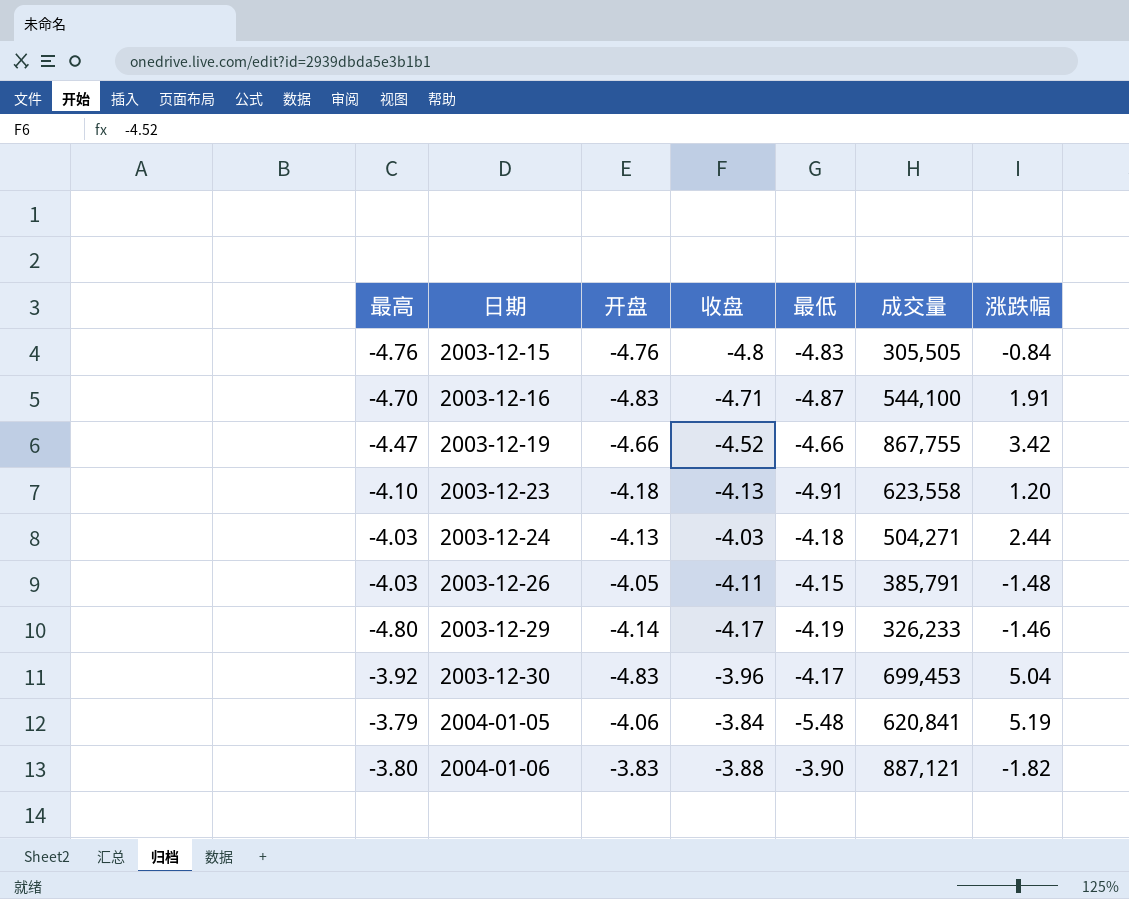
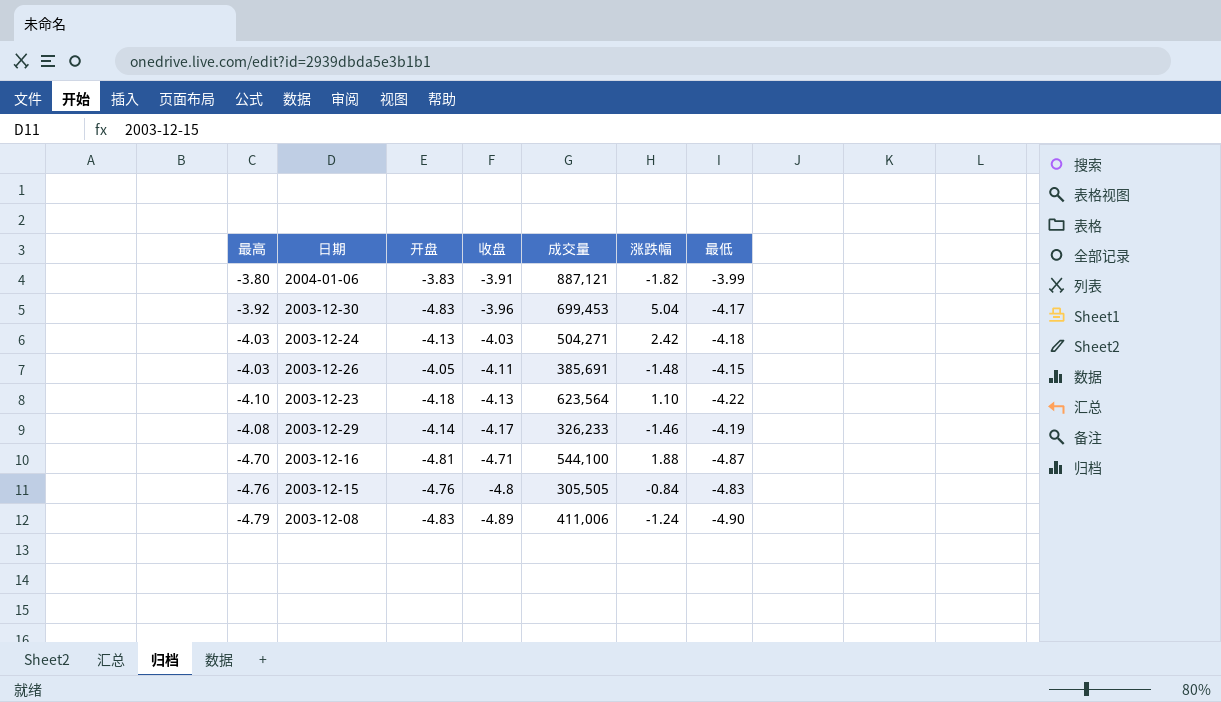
row order: 日期 ascending -> 收盘 descending
column 最低 | position: 5 -> 7
row 2003-12-19: -4.47 | -4.66 | -4.52 | -4.66 | 867,755 | 3.42 -> none
row 2004-01-05: -3.79 | -4.06 | -3.84 | -5.48 | 620,841 | 5.19 -> none
2004-01-06 | 收盘: -3.88 -> -3.91
2004-01-06 | 最低: -3.90 -> -3.99
2003-12-24 | 涨跌幅: 2.44 -> 2.42
2003-12-26 | 成交量: 385,791 -> 385,691
2003-12-23 | 成交量: 623,558 -> 623,564
2003-12-23 | 涨跌幅: 1.20 -> 1.10
2003-12-23 | 最低: -4.91 -> -4.22
2003-12-29 | 最高: -4.80 -> -4.08
2003-12-16 | 开盘: -4.83 -> -4.81
2003-12-16 | 涨跌幅: 1.91 -> 1.88
row 2003-12-08: none -> -4.79 | -4.83 | -4.89 | 411,006 | -1.24 | -4.90

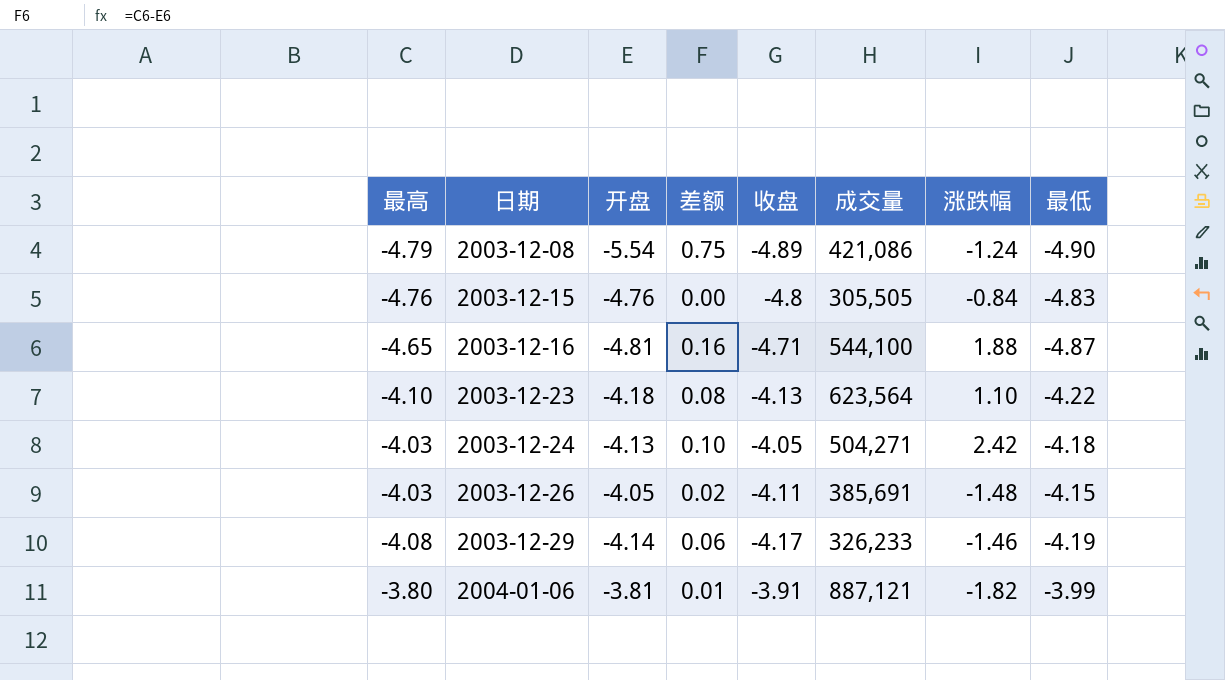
row order: 收盘 descending -> 日期 ascending
column 差额 | formula: none -> [最高] - [开盘]
row 2003-12-30: -3.92 | -4.83 | -3.96 | 699,453 | 5.04 | -4.17 -> none
2003-12-08 | 开盘: -4.83 -> -5.54
2003-12-08 | 成交量: 411,006 -> 421,086
2003-12-16 | 最高: -4.70 -> -4.65
2003-12-24 | 收盘: -4.03 -> -4.05
2004-01-06 | 开盘: -3.83 -> -3.81

